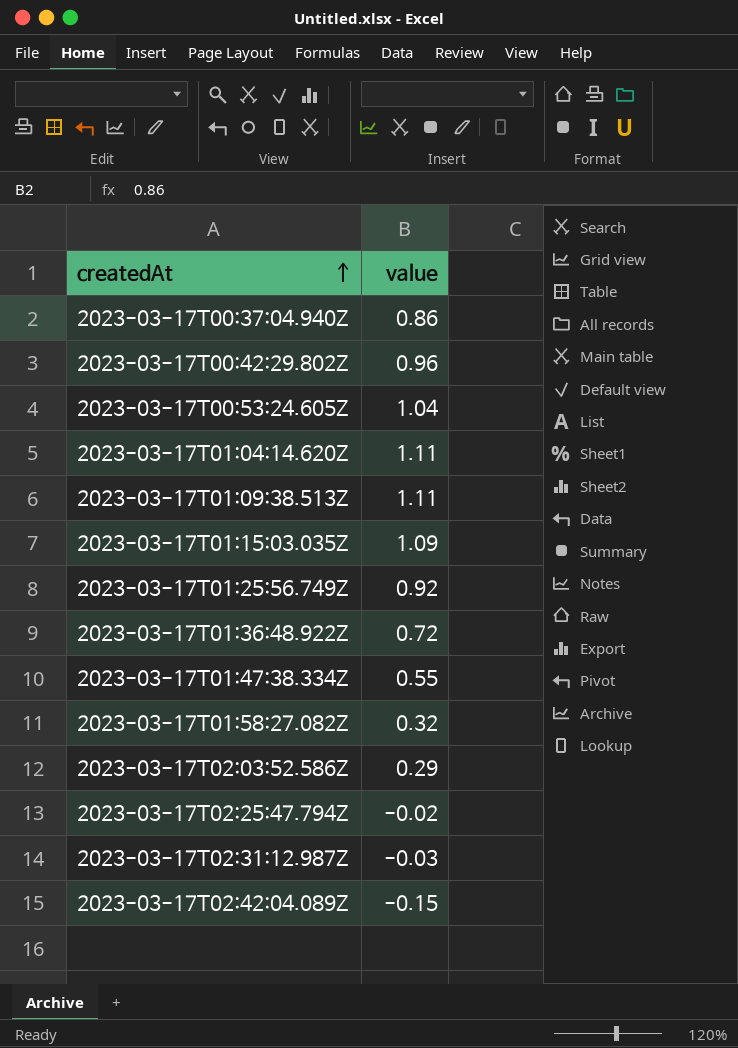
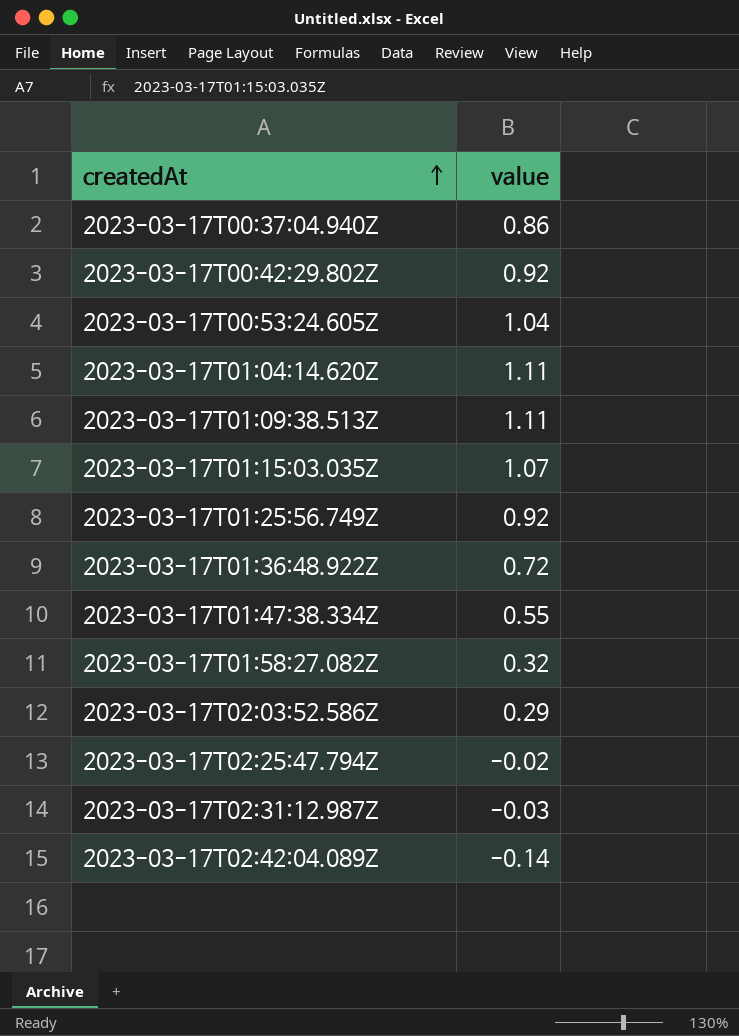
2023-03-17T00:42:29.802Z | value: 0.96 -> 0.92
2023-03-17T01:15:03.035Z | value: 1.09 -> 1.07
2023-03-17T02:42:04.089Z | value: -0.15 -> -0.14

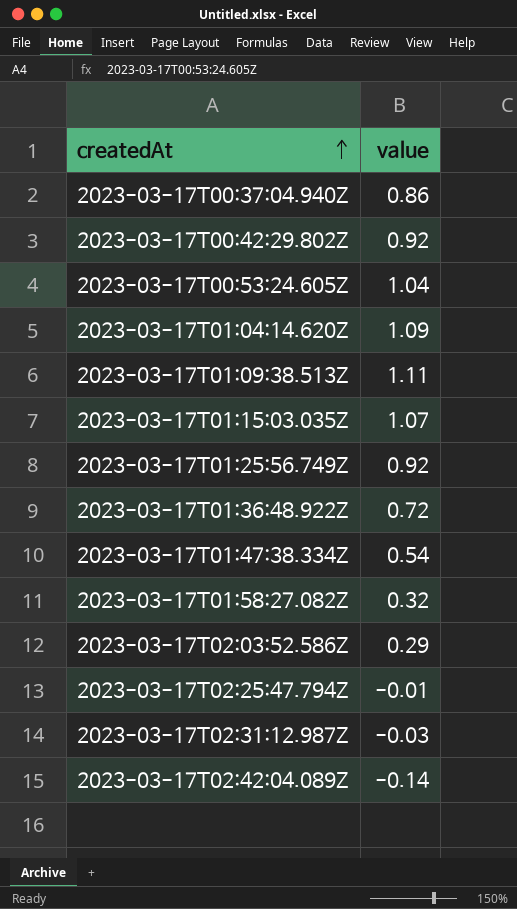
2023-03-17T01:04:14.620Z | value: 1.11 -> 1.09
2023-03-17T01:47:38.334Z | value: 0.55 -> 0.54
2023-03-17T02:25:47.794Z | value: -0.02 -> -0.01

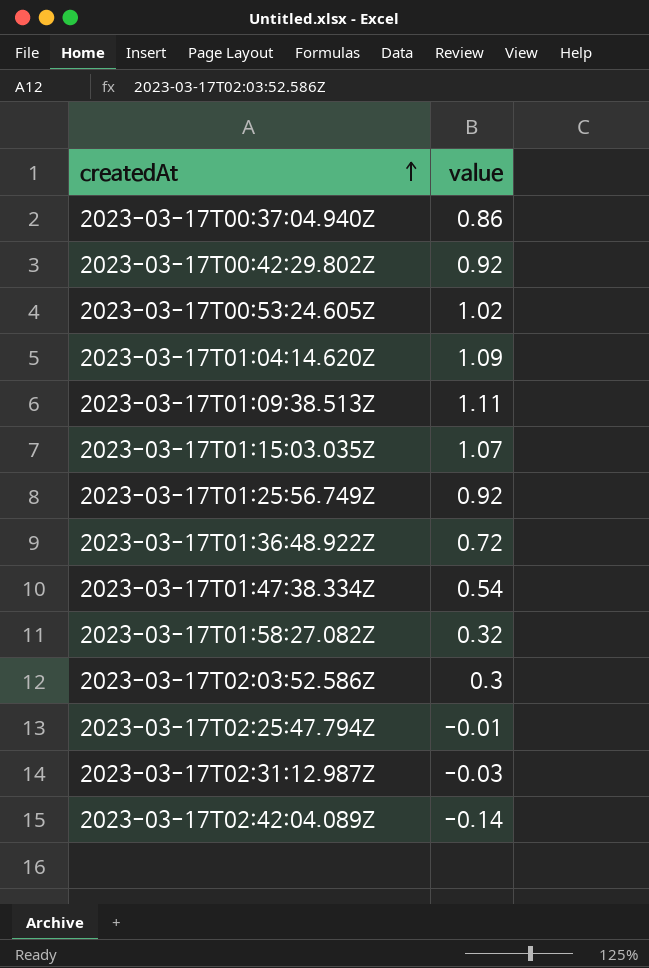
2023-03-17T00:53:24.605Z | value: 1.04 -> 1.02
2023-03-17T02:03:52.586Z | value: 0.29 -> 0.3

